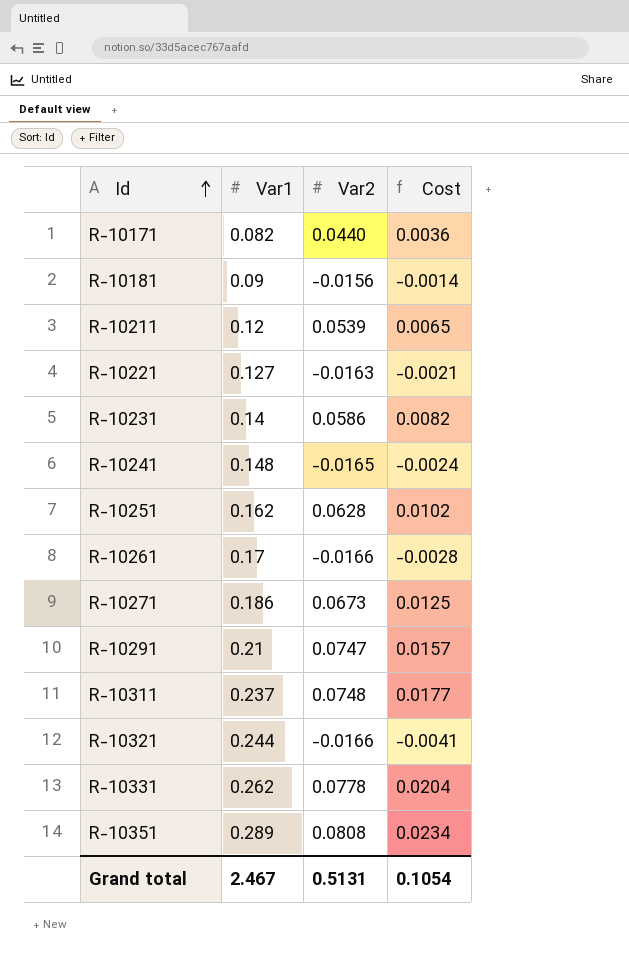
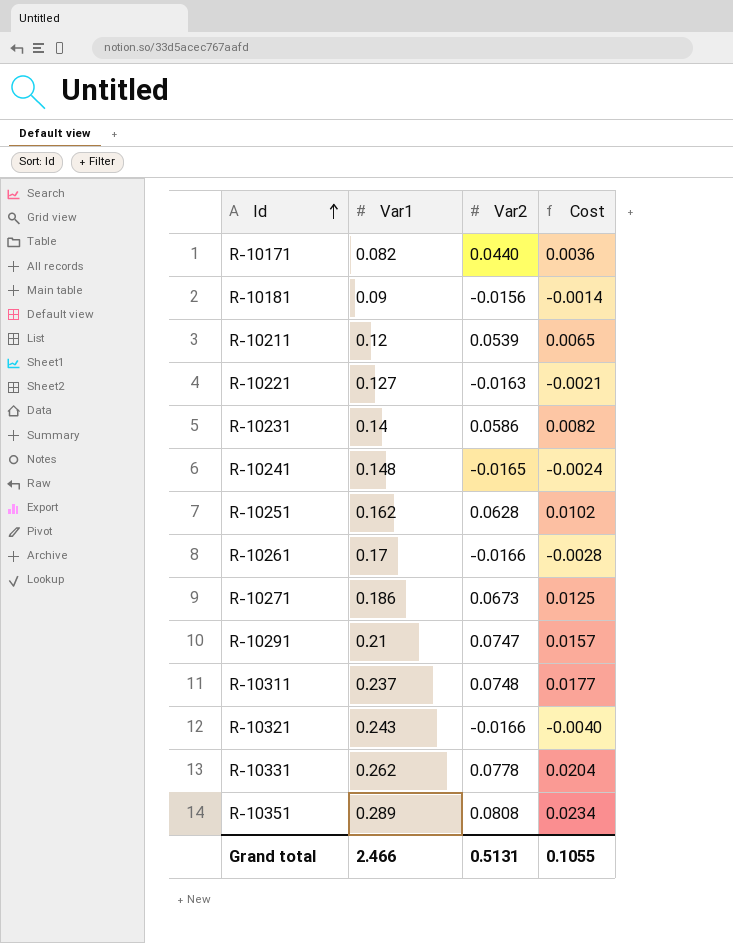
R-10321 | Var1: 0.244 -> 0.243
R-10321 | Cost: -0.0041 -> -0.0040
Grand total | Var1: 2.467 -> 2.466
Grand total | Cost: 0.1054 -> 0.1055

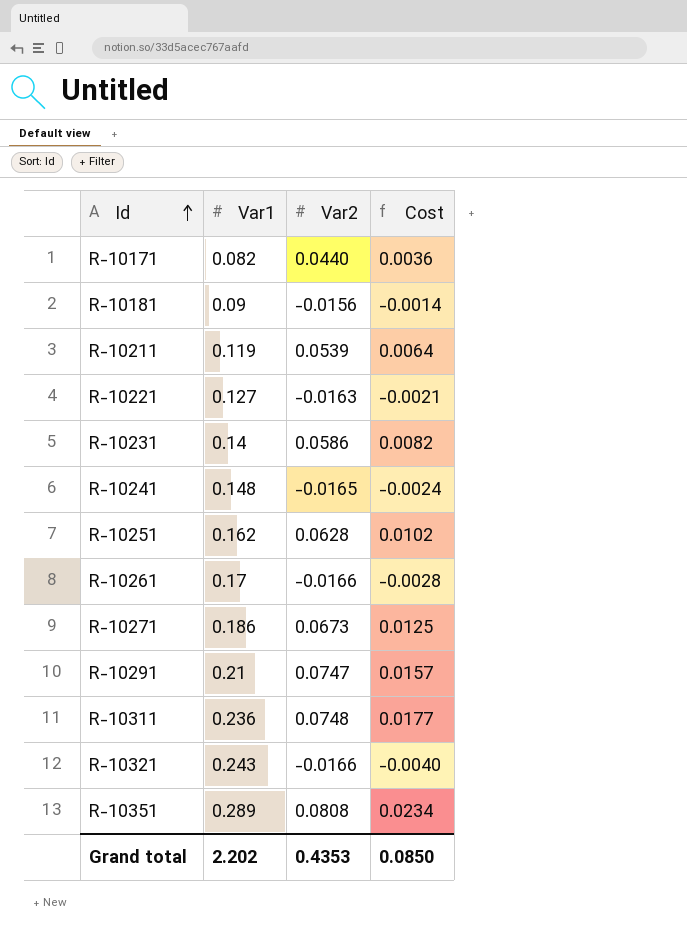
row R-10331: 0.262 | 0.0778 | 0.0204 -> none
R-10211 | Var1: 0.12 -> 0.119
R-10211 | Cost: 0.0065 -> 0.0064
R-10311 | Var1: 0.237 -> 0.236
Grand total | Var1: 2.466 -> 2.202
Grand total | Var2: 0.5131 -> 0.4353
Grand total | Cost: 0.1055 -> 0.0850

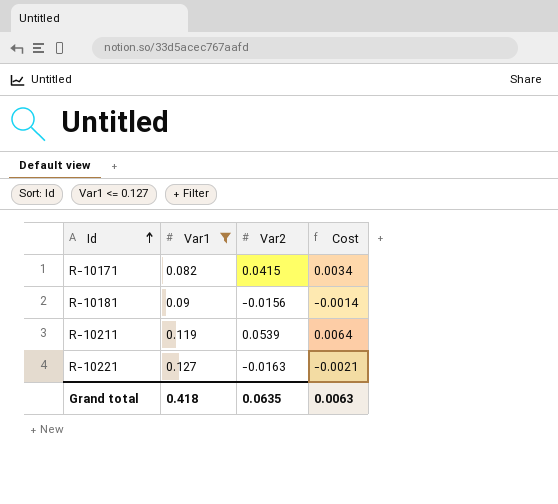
filter: none -> Var1 <= 0.127
R-10171 | Var2: 0.0440 -> 0.0415
R-10171 | Cost: 0.0036 -> 0.0034
Grand total | Var1: 2.202 -> 0.418
Grand total | Var2: 0.4353 -> 0.0635
Grand total | Cost: 0.0850 -> 0.0063

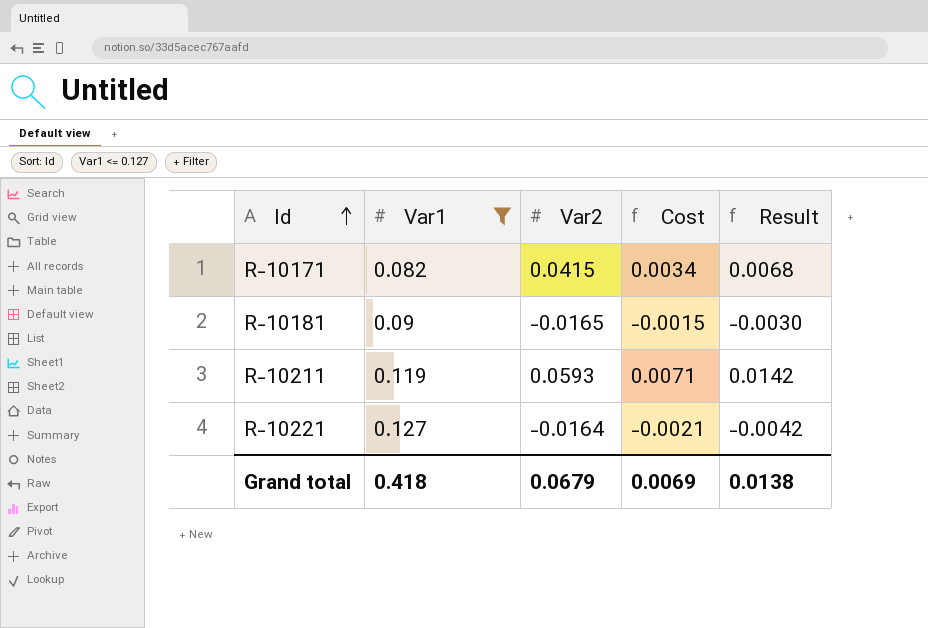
column Result | formula: none -> [Cost] * 2
R-10181 | Var2: -0.0156 -> -0.0165
R-10181 | Cost: -0.0014 -> -0.0015
R-10211 | Var2: 0.0539 -> 0.0593
R-10211 | Cost: 0.0064 -> 0.0071
R-10221 | Var2: -0.0163 -> -0.0164
Grand total | Var2: 0.0635 -> 0.0679
Grand total | Cost: 0.0063 -> 0.0069

